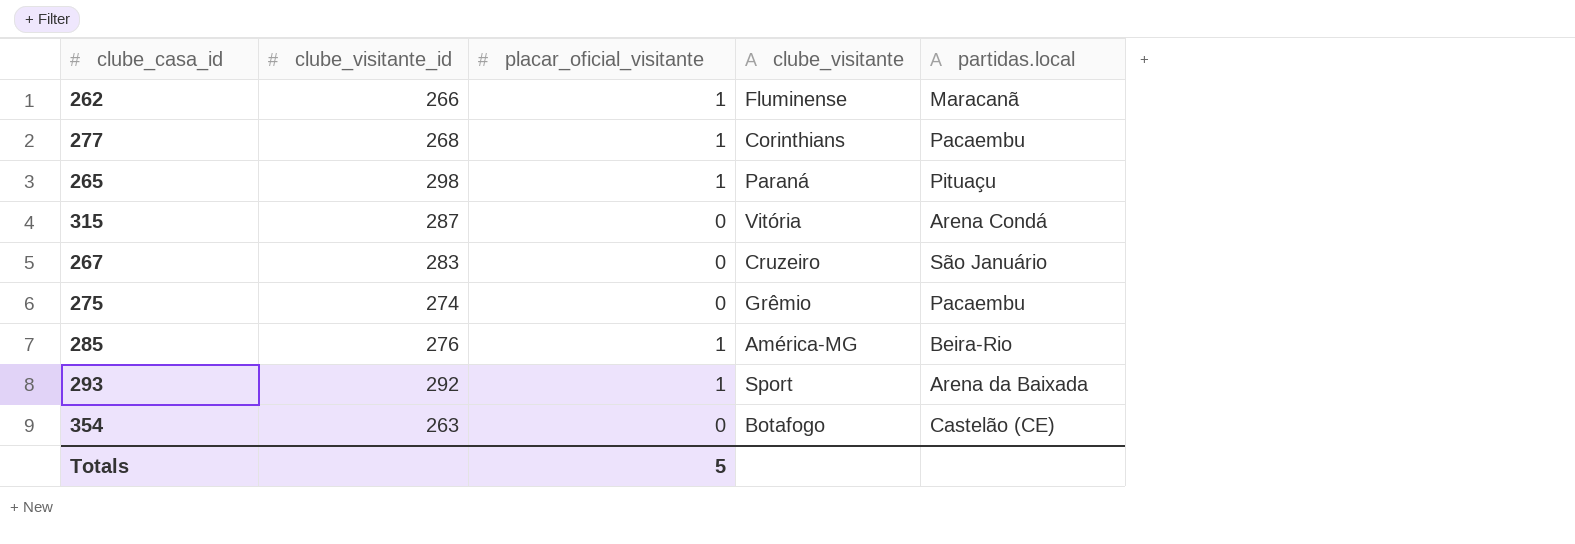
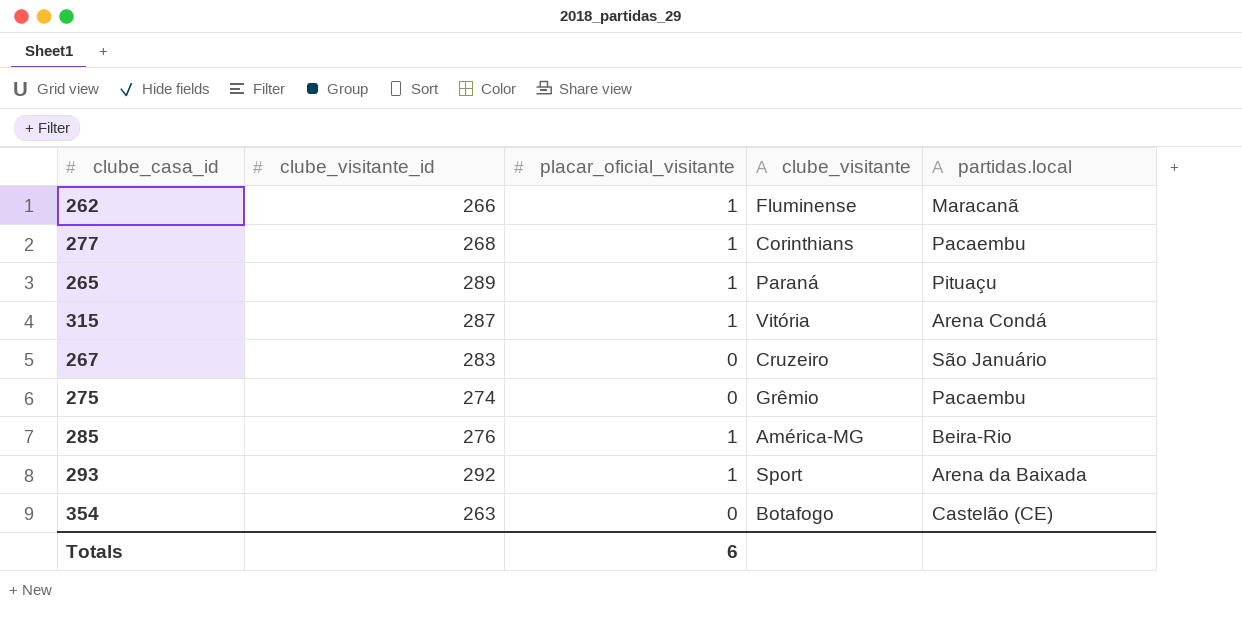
265 | clube_visitante_id: 298 -> 289
315 | placar_oficial_visitante: 0 -> 1
Totals | placar_oficial_visitante: 5 -> 6

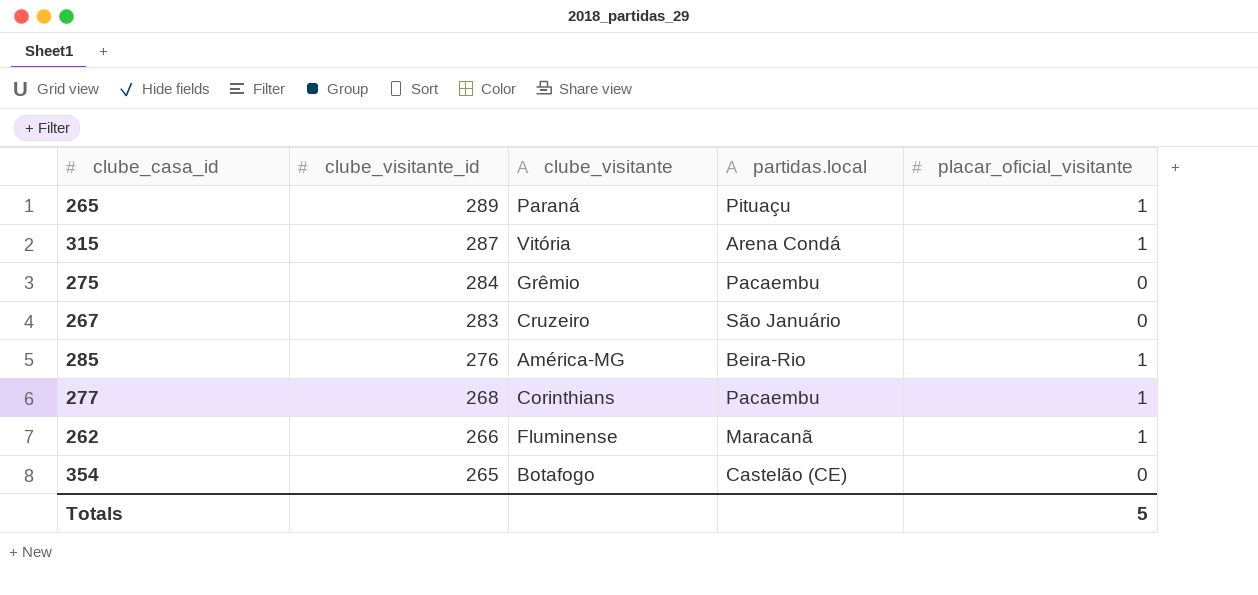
row order: none -> clube_visitante_id descending
column placar_oficial_visitante | position: 3 -> 5
row 293: 292 | 1 | Sport | Arena da Baixada -> none
275 | clube_visitante_id: 274 -> 284
354 | clube_visitante_id: 263 -> 265
Totals | placar_oficial_visitante: 6 -> 5

